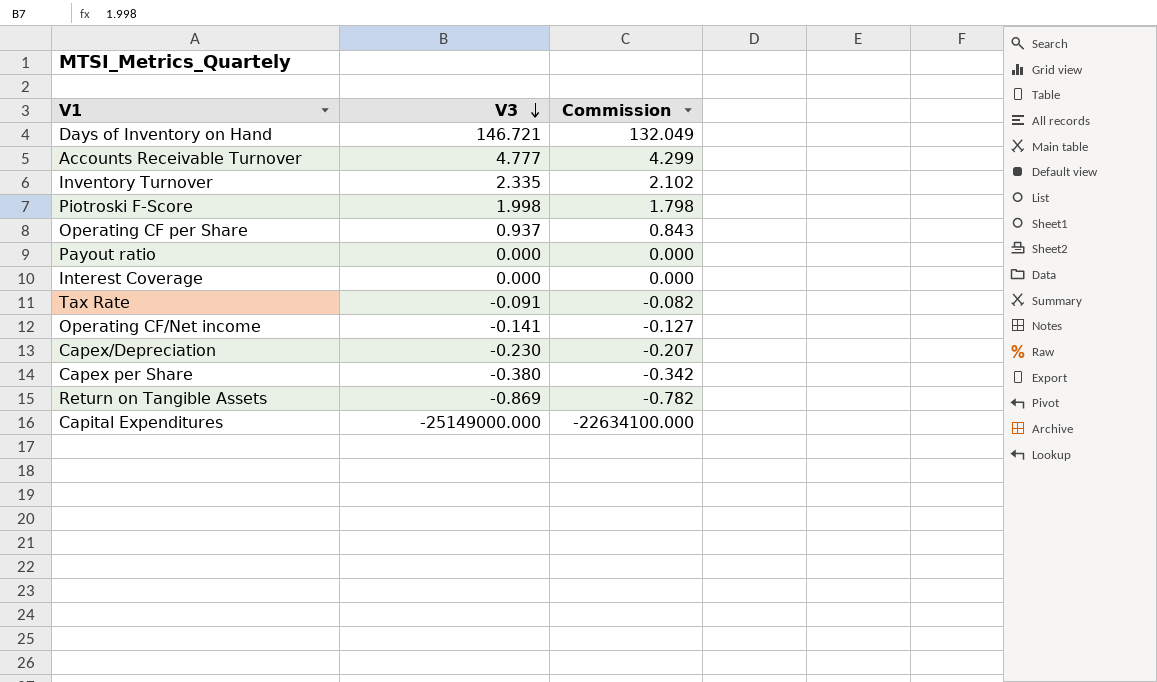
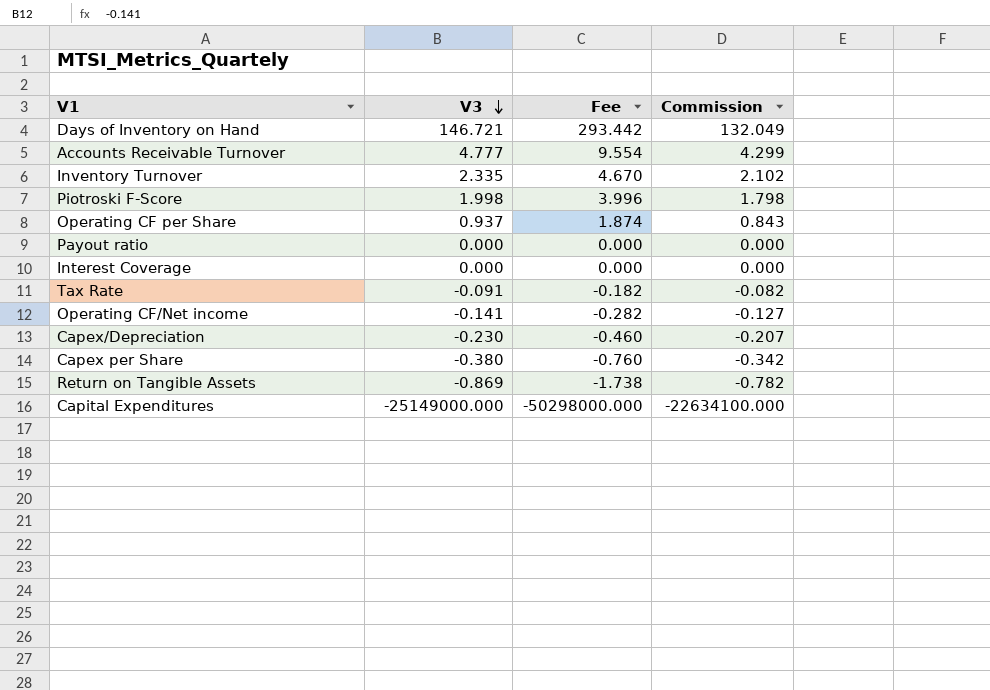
column Fee | formula: none -> [V3] * 2

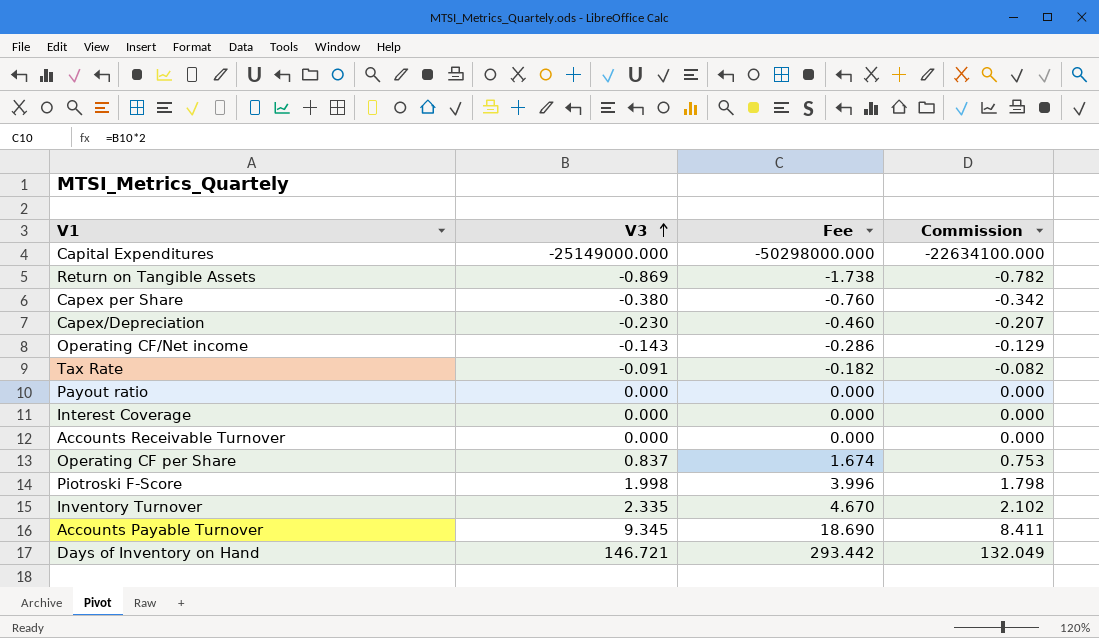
row order: V3 descending -> V3 ascending
Operating CF/Net income | V3: -0.141 -> -0.143
Operating CF/Net income | Fee: -0.282 -> -0.286
Operating CF/Net income | Commission: -0.127 -> -0.129
Accounts Receivable Turnover | V3: 4.777 -> 0.000
Accounts Receivable Turnover | Fee: 9.554 -> 0.000
Accounts Receivable Turnover | Commission: 4.299 -> 0.000
Operating CF per Share | V3: 0.937 -> 0.837
Operating CF per Share | Fee: 1.874 -> 1.674
Operating CF per Share | Commission: 0.843 -> 0.753
row Accounts Payable Turnover: none -> 9.345 | 18.690 | 8.411

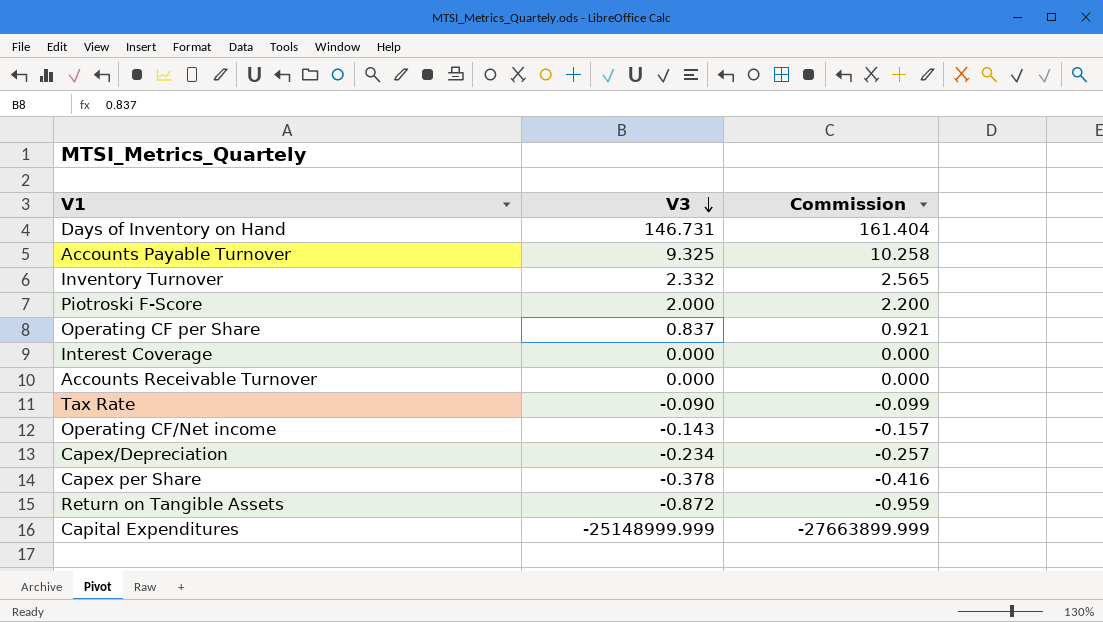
row order: V3 ascending -> V3 descending
column Fee | formula: [V3] * 2 -> none
column Commission | formula: [V3] * 0.9 -> [V3] * 1.1
row Payout ratio: 0.000 | 0.000 | 0.000 -> none
Days of Inventory on Hand | V3: 146.721 -> 146.731
Accounts Payable Turnover | V3: 9.345 -> 9.325
Inventory Turnover | V3: 2.335 -> 2.332
Piotroski F-Score | V3: 1.998 -> 2.000
Tax Rate | V3: -0.091 -> -0.090
Capex/Depreciation | V3: -0.230 -> -0.234
Capex per Share | V3: -0.380 -> -0.378
Return on Tangible Assets | V3: -0.869 -> -0.872
Capital Expenditures | V3: -25149000.000 -> -25148999.999

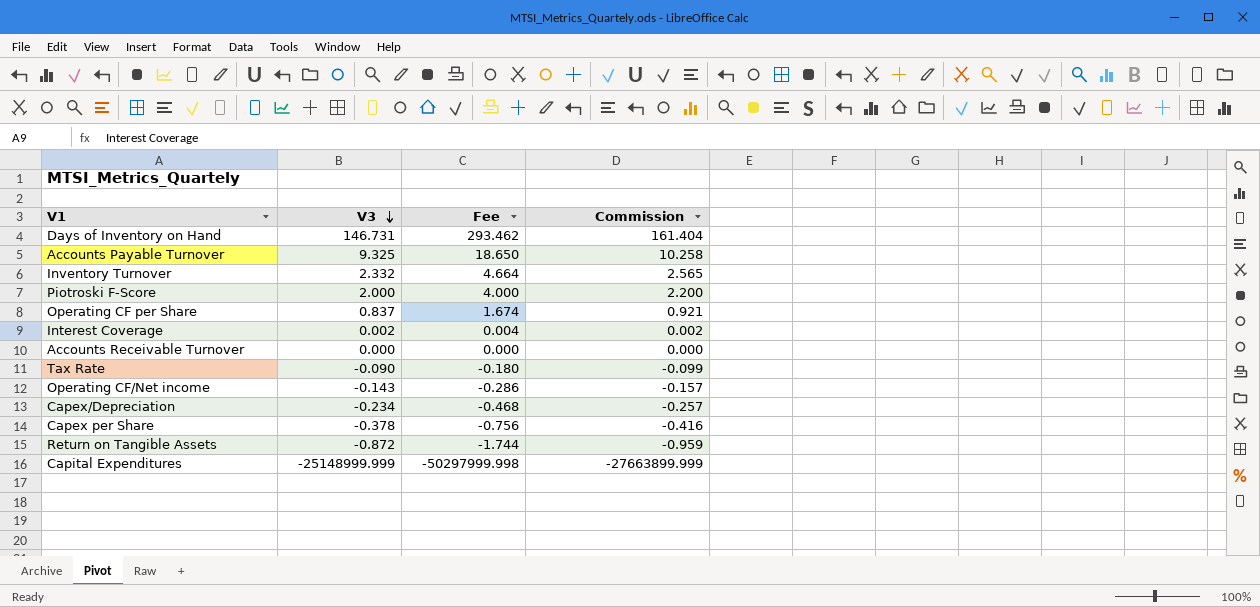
column Fee | formula: none -> [V3] * 2
Interest Coverage | V3: 0.000 -> 0.002
Interest Coverage | Commission: 0.000 -> 0.002

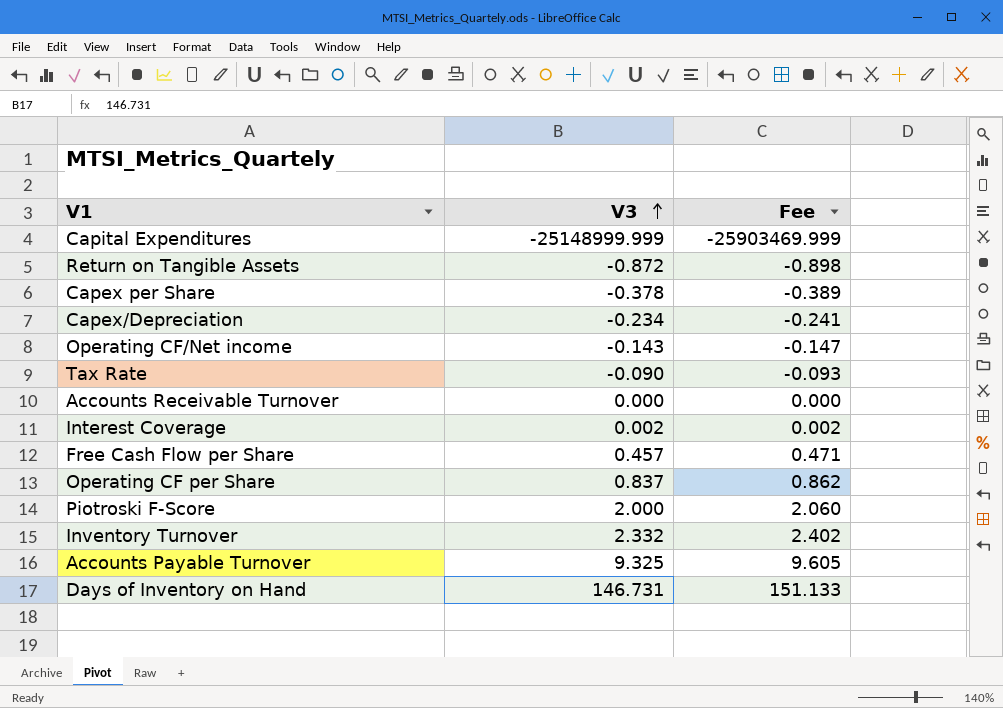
row order: V3 descending -> V3 ascending
column Commission | formula: [V3] * 1.1 -> none
column Fee | formula: [V3] * 2 -> [V3] * 1.03
row Free Cash Flow per Share: none -> 0.457 | 0.471

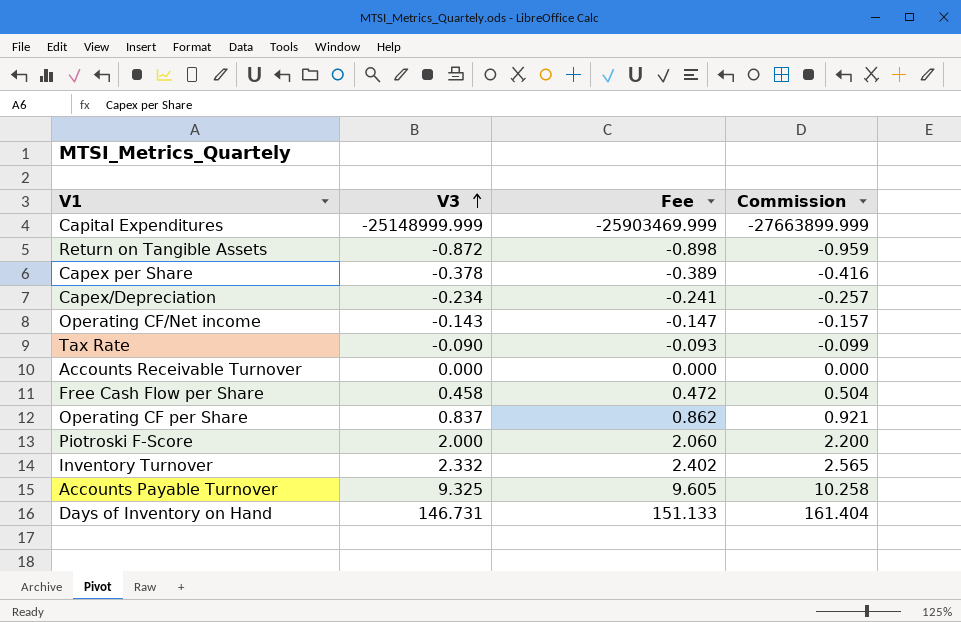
column Commission | formula: none -> [V3] * 1.1
row Interest Coverage: 0.002 | 0.002 -> none
Free Cash Flow per Share | V3: 0.457 -> 0.458
Free Cash Flow per Share | Fee: 0.471 -> 0.472

